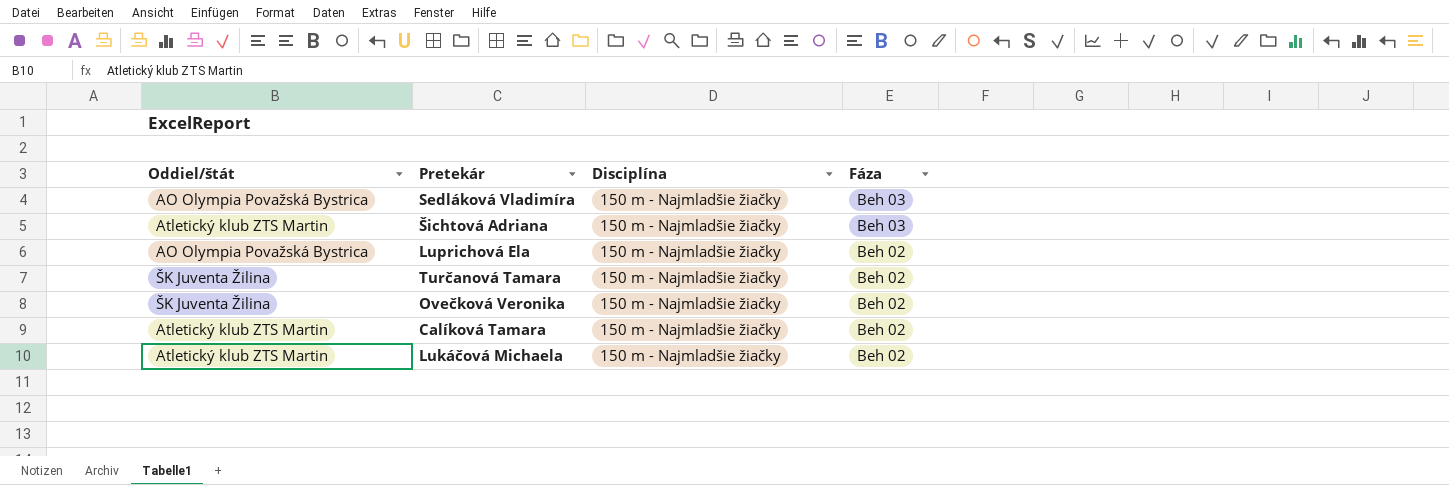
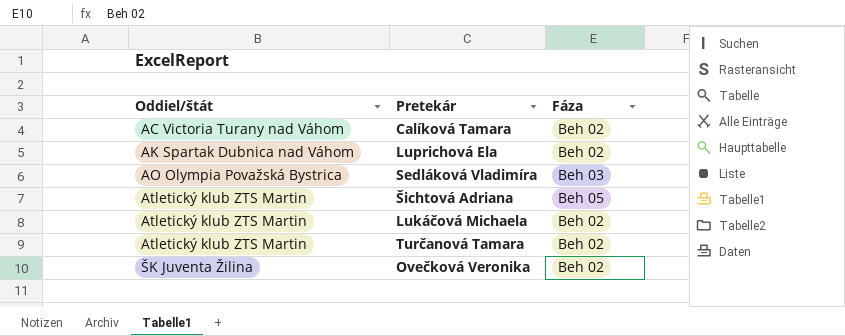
row order: Fáza descending -> Oddiel/štát ascending
column Disciplína | position: 3 -> none
Calíková Tamara | Oddiel/štát: Atletický klub ZTS Martin -> AC Victoria Turany nad Váhom
Luprichová Ela | Oddiel/štát: AO Olympia Považská Bystrica -> AK Spartak Dubnica nad Váhom
Šichtová Adriana | Fáza: Beh 03 -> Beh 05
Turčanová Tamara | Oddiel/štát: ŠK Juventa Žilina -> Atletický klub ZTS Martin

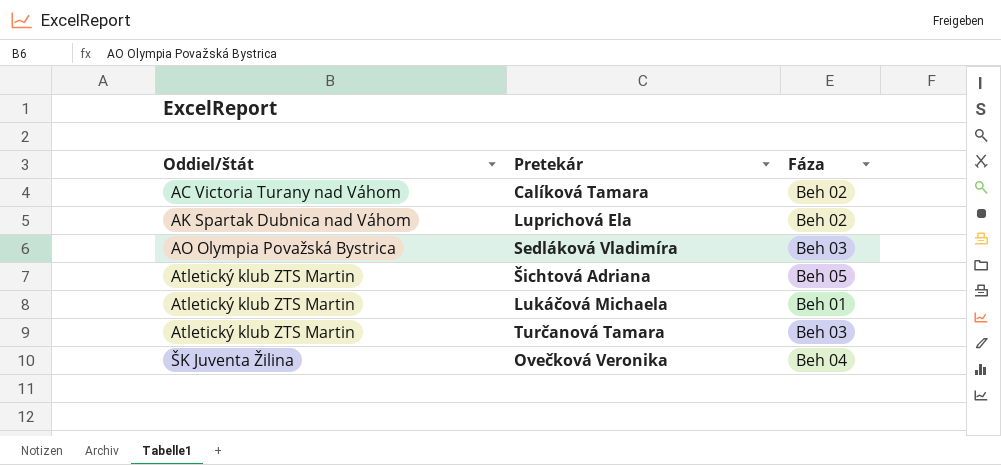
Lukáčová Michaela | Fáza: Beh 02 -> Beh 01
Turčanová Tamara | Fáza: Beh 02 -> Beh 03
Ovečková Veronika | Fáza: Beh 02 -> Beh 04

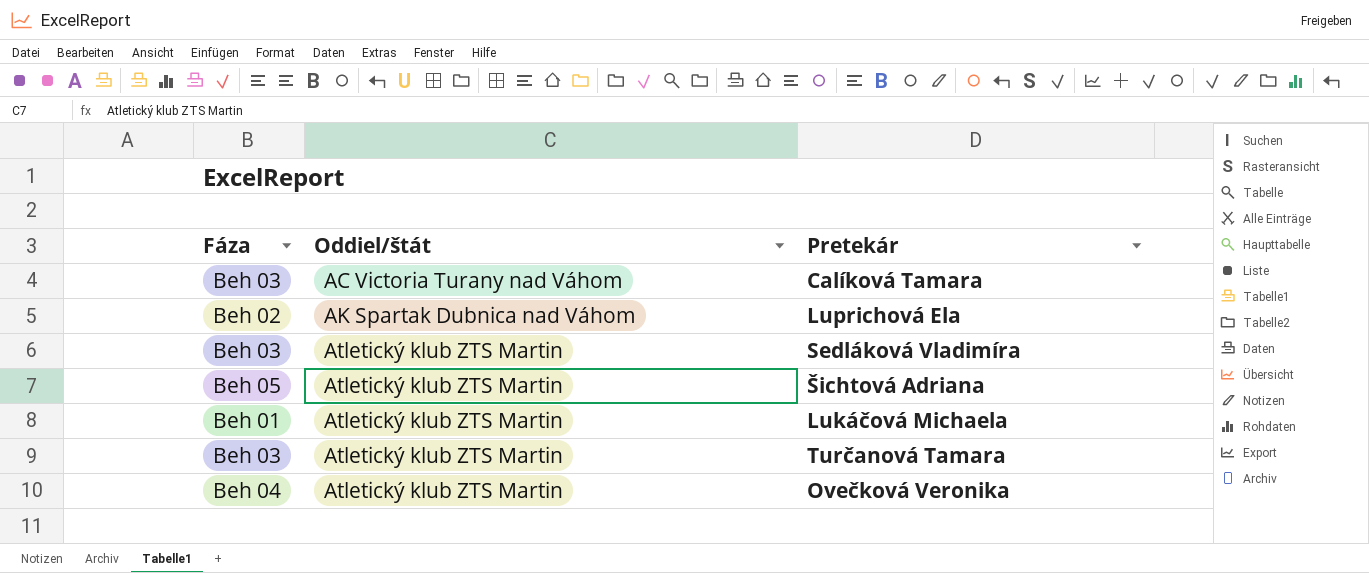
column Fáza | position: 3 -> 1
Calíková Tamara | Fáza: Beh 02 -> Beh 03
Sedláková Vladimíra | Oddiel/štát: AO Olympia Považská Bystrica -> Atletický klub ZTS Martin
Ovečková Veronika | Oddiel/štát: ŠK Juventa Žilina -> Atletický klub ZTS Martin

